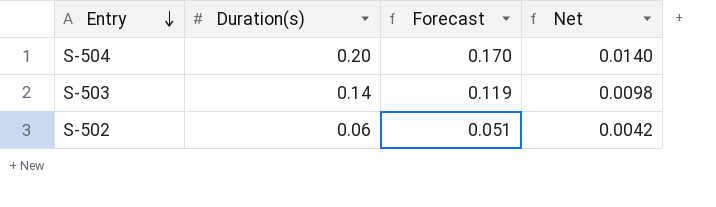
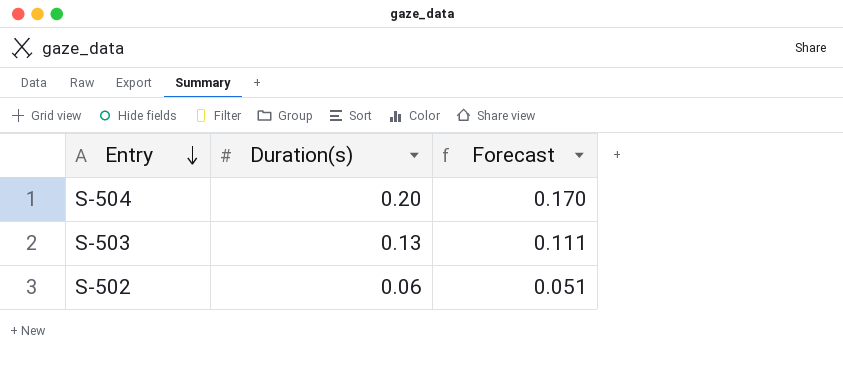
column Net | formula: [Duration(s)] * 0.07 -> none
S-503 | Duration(s): 0.14 -> 0.13
S-503 | Forecast: 0.119 -> 0.111

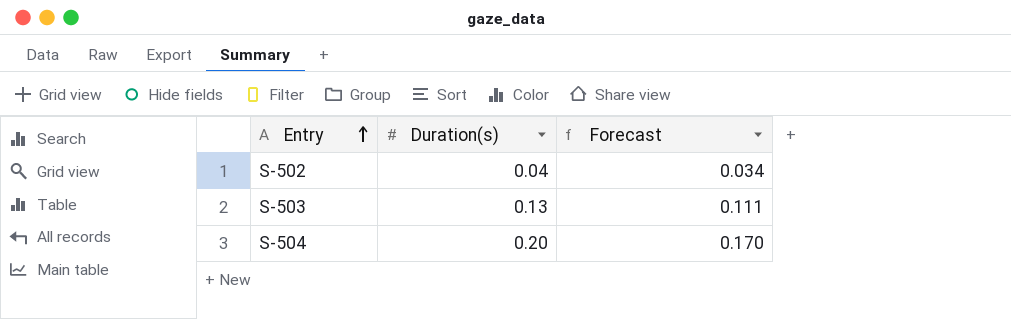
row order: Entry descending -> Entry ascending
S-502 | Duration(s): 0.06 -> 0.04
S-502 | Forecast: 0.051 -> 0.034

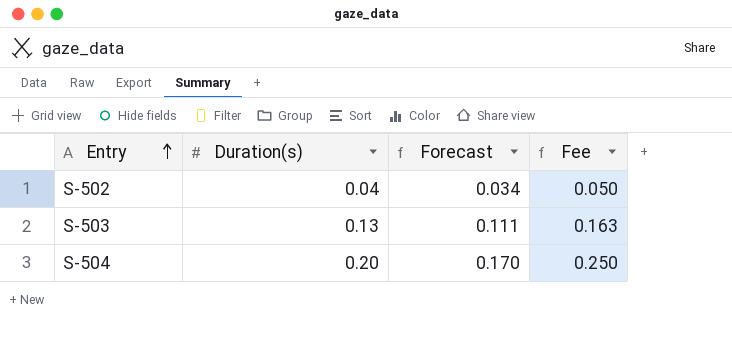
column Fee | formula: none -> [Duration(s)] * 1.25

